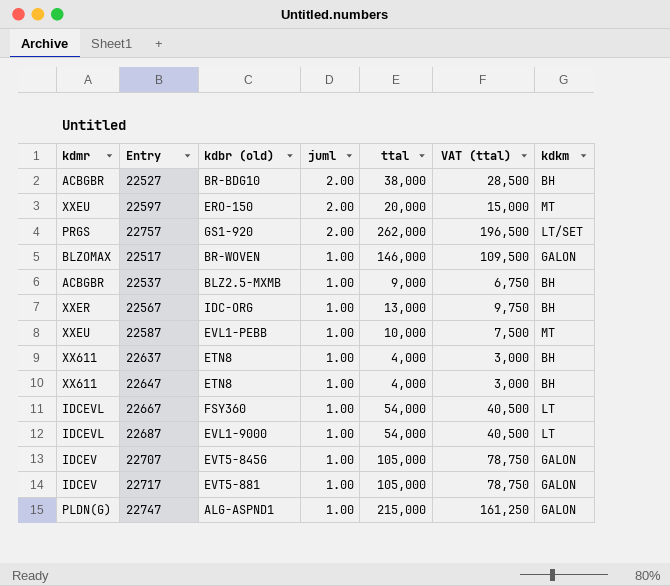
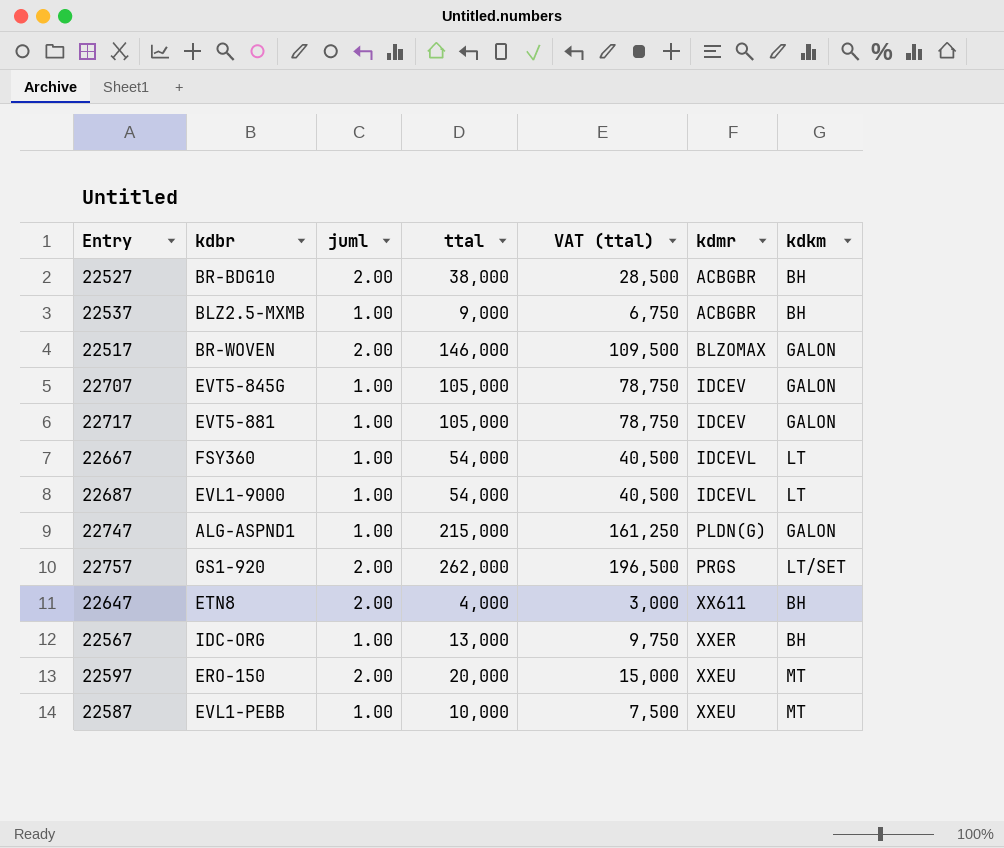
row order: juml descending -> kdmr ascending
column name: kdbr (old) -> kdbr
column kdmr | position: 1 -> 6
row 22637: XX611 | ETN8 | 1.00 | 4,000 | 3,000 | BH -> none
22517 | juml: 1.00 -> 2.00
22647 | juml: 1.00 -> 2.00

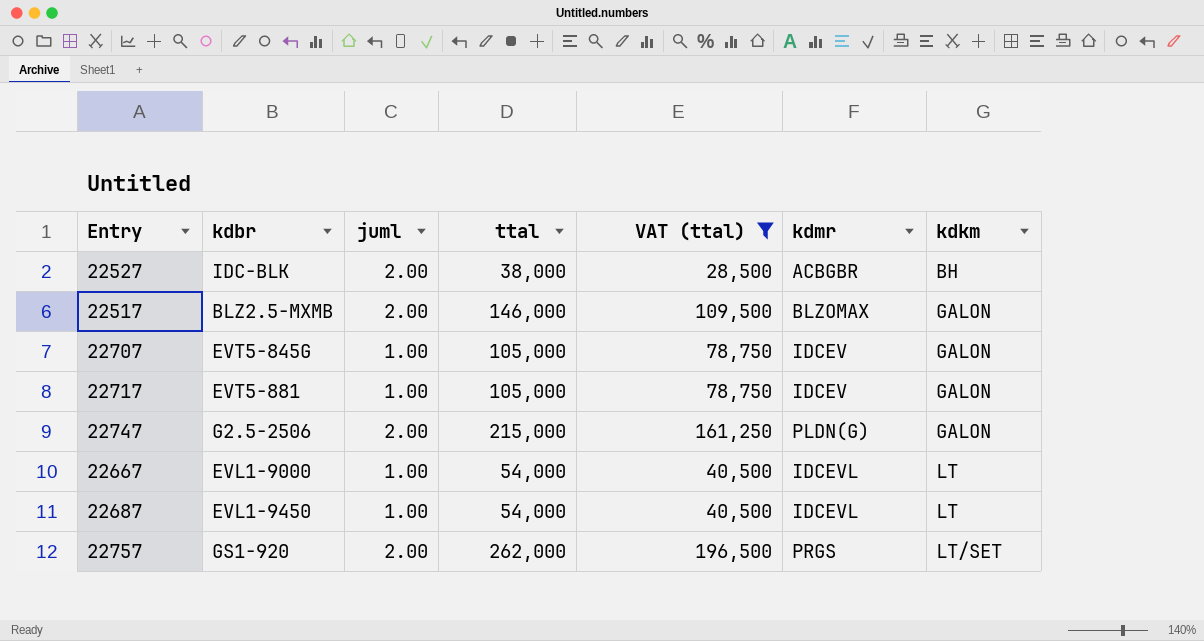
filter: none -> VAT (ttal) >= 28,500
row order: kdmr ascending -> kdkm ascending
22527 | kdbr: BR-BDG10 -> IDC-BLK
22517 | kdbr: BR-WOVEN -> BLZ2.5-MXMB
22747 | kdbr: ALG-ASPND1 -> G2.5-2506
22747 | juml: 1.00 -> 2.00
22667 | kdbr: FSY360 -> EVL1-9000
22687 | kdbr: EVL1-9000 -> EVL1-9450

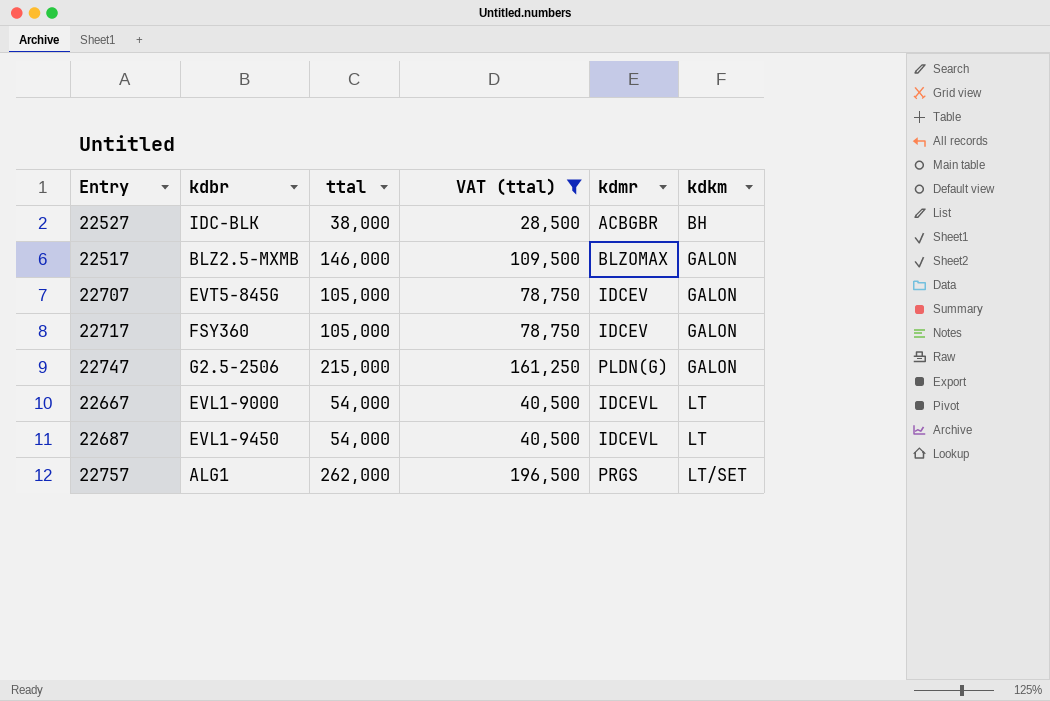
column juml | position: 3 -> none
22717 | kdbr: EVT5-881 -> FSY360
22757 | kdbr: GS1-920 -> ALG1

